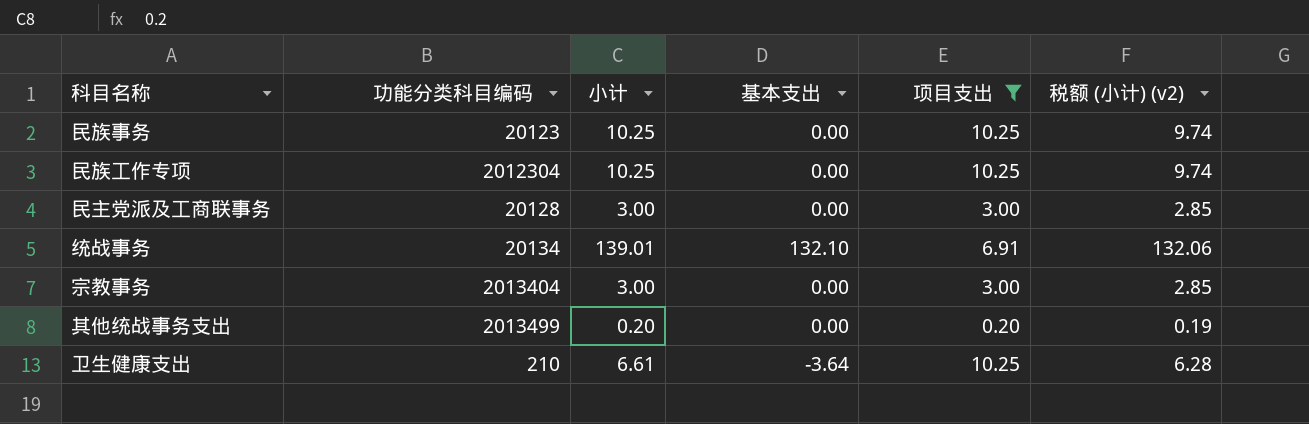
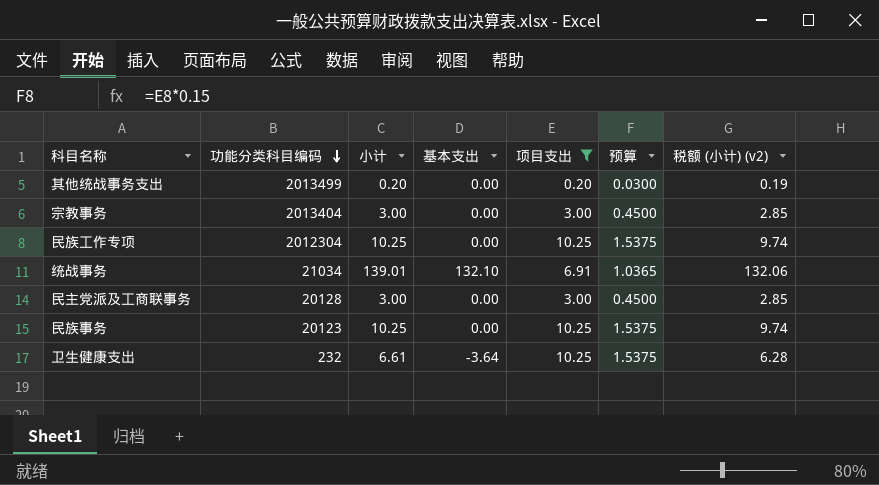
row order: none -> 功能分类科目编码 descending
column 预算 | formula: none -> [项目支出] * 0.15
统战事务 | 功能分类科目编码: 20134 -> 21034
卫生健康支出 | 功能分类科目编码: 210 -> 232

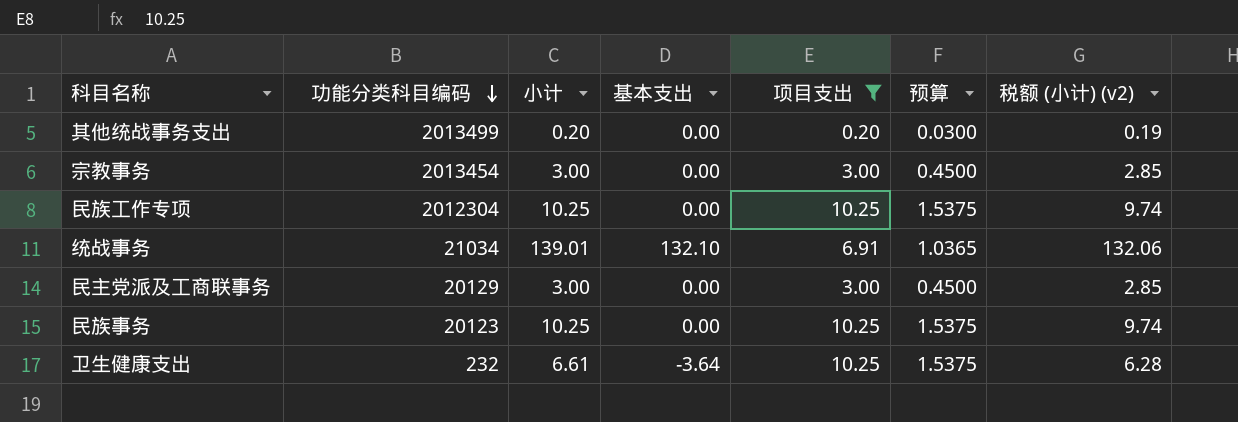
宗教事务 | 功能分类科目编码: 2013404 -> 2013454
民主党派及工商联事务 | 功能分类科目编码: 20128 -> 20129

